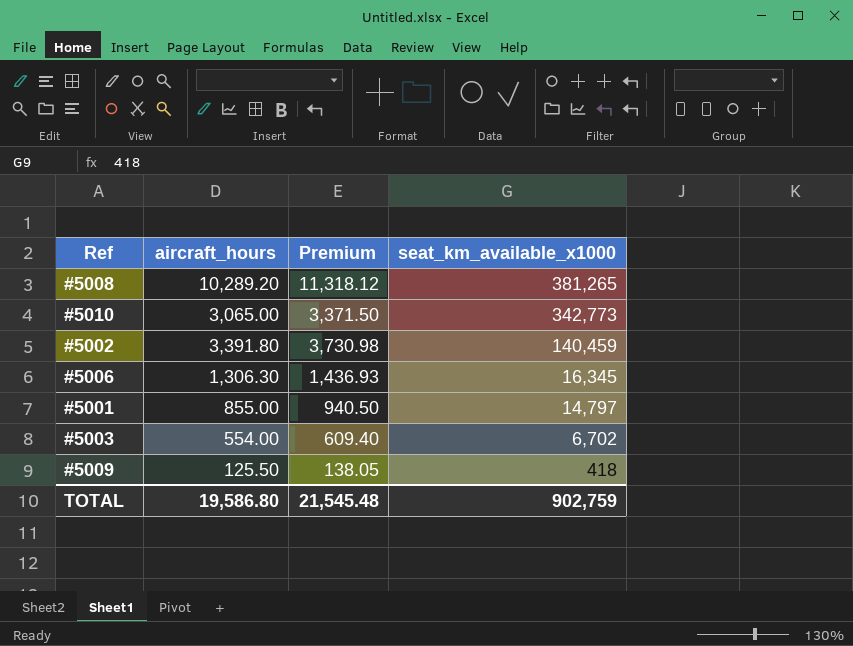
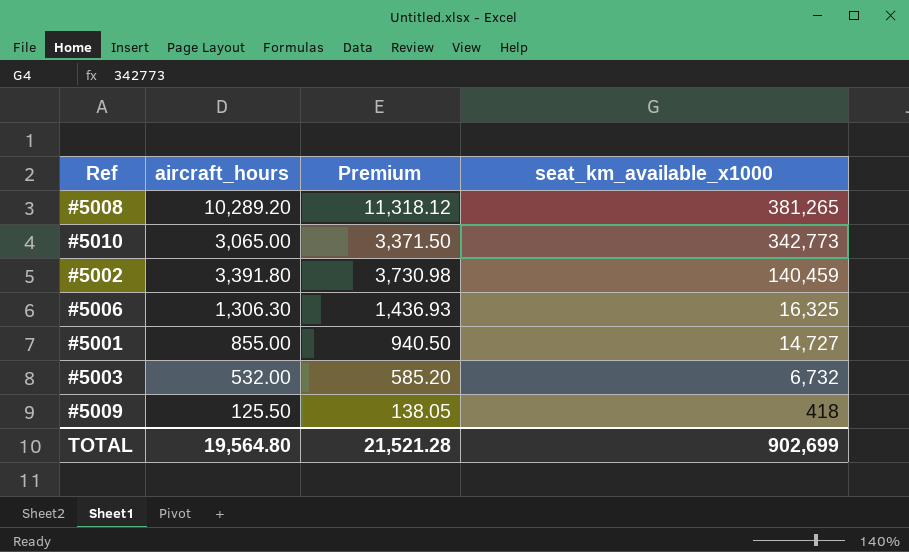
#5006 | seat_km_available_x1000: 16,345 -> 16,325
#5001 | seat_km_available_x1000: 14,797 -> 14,727
#5003 | aircraft_hours: 554.00 -> 532.00
#5003 | Premium: 609.40 -> 585.20
#5003 | seat_km_available_x1000: 6,702 -> 6,732
TOTAL | aircraft_hours: 19,586.80 -> 19,564.80
TOTAL | Premium: 21,545.48 -> 21,521.28
TOTAL | seat_km_available_x1000: 902,759 -> 902,699

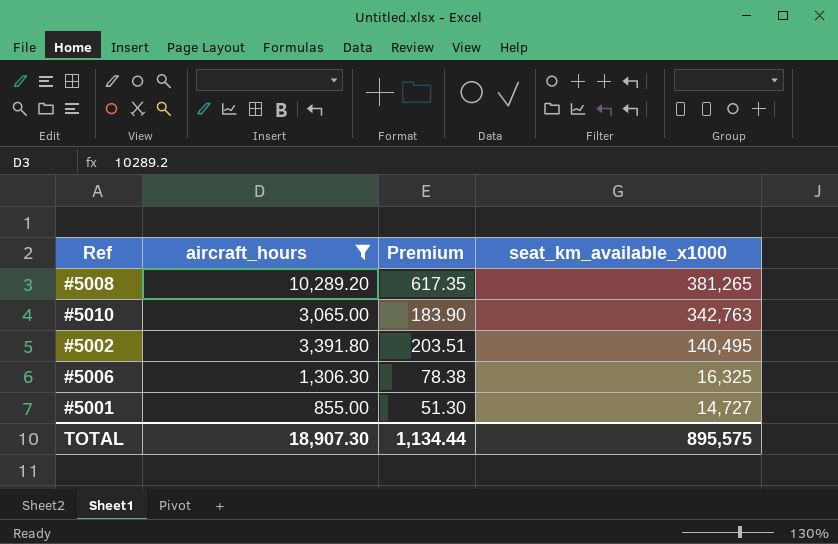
filter: none -> aircraft_hours >= 855.00
column Premium | formula: [aircraft_hours] * 1.1 -> [aircraft_hours] * 0.06
#5010 | seat_km_available_x1000: 342,773 -> 342,763
#5002 | seat_km_available_x1000: 140,459 -> 140,495
TOTAL | aircraft_hours: 19,564.80 -> 18,907.30
TOTAL | Premium: 21,521.28 -> 1,134.44
TOTAL | seat_km_available_x1000: 902,699 -> 895,575

